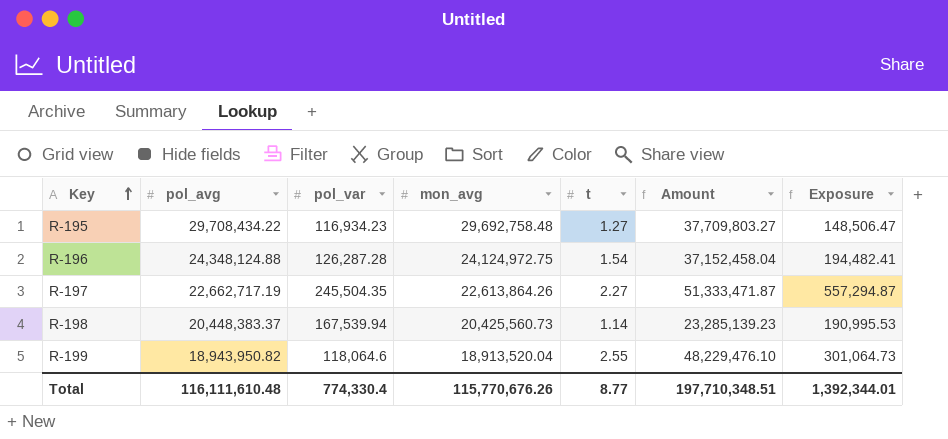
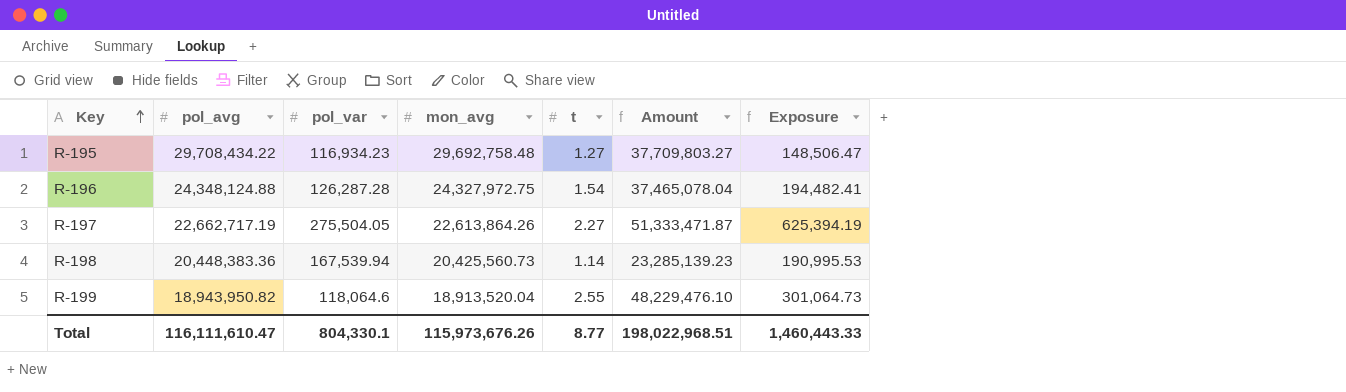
R-196 | mon_avg: 24,124,972.75 -> 24,327,972.75
R-196 | Amount: 37,152,458.04 -> 37,465,078.04
R-197 | pol_var: 245,504.35 -> 275,504.05
R-197 | Exposure: 557,294.87 -> 625,394.19
R-198 | pol_avg: 20,448,383.37 -> 20,448,383.36
Total | pol_avg: 116,111,610.48 -> 116,111,610.47
Total | pol_var: 774,330.4 -> 804,330.1
Total | mon_avg: 115,770,676.26 -> 115,973,676.26
Total | Amount: 197,710,348.51 -> 198,022,968.51
Total | Exposure: 1,392,344.01 -> 1,460,443.33

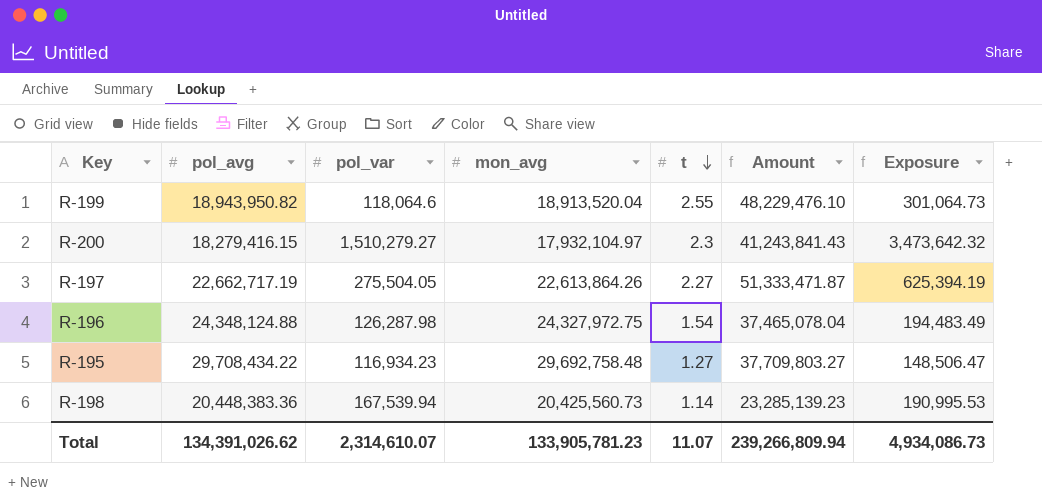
row order: Key ascending -> t descending
row R-200: none -> 18,279,416.15 | 1,510,279.27 | 17,932,104.97 | 2.3 | 41,243,841.43 | 3,473,642.32
R-196 | pol_var: 126,287.28 -> 126,287.98
R-196 | Exposure: 194,482.41 -> 194,483.49
Total | pol_avg: 116,111,610.47 -> 134,391,026.62
Total | pol_var: 804,330.1 -> 2,314,610.07
Total | mon_avg: 115,973,676.26 -> 133,905,781.23
Total | t: 8.77 -> 11.07
Total | Amount: 198,022,968.51 -> 239,266,809.94
Total | Exposure: 1,460,443.33 -> 4,934,086.73

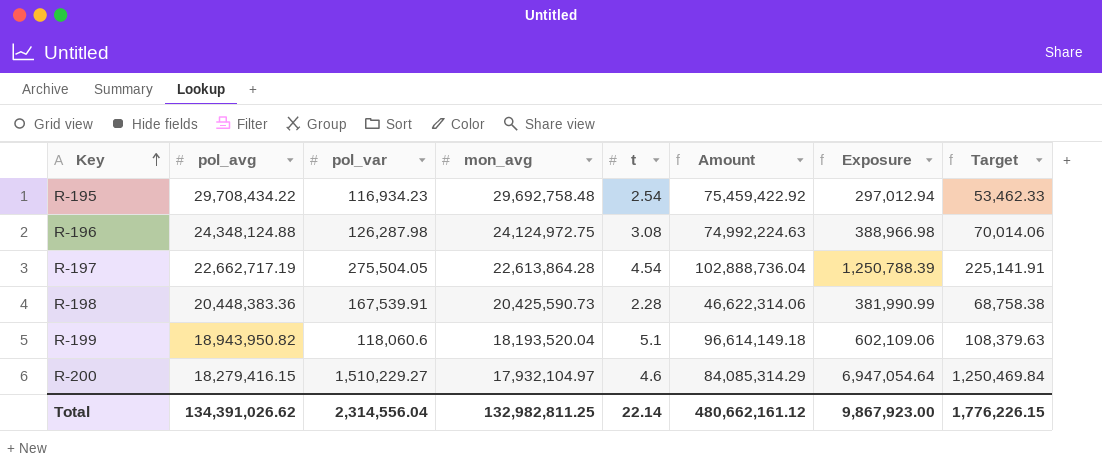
row order: t descending -> Key ascending
column Amount | formula: [mon_avg] * [t] -> [pol_avg] * [t]
column Target | formula: none -> [Exposure] * 0.18
R-195 | t: 1.27 -> 2.54
R-195 | Exposure: 148,506.47 -> 297,012.94
R-196 | mon_avg: 24,327,972.75 -> 24,124,972.75
R-196 | t: 1.54 -> 3.08
R-196 | Exposure: 194,483.49 -> 388,966.98
R-197 | mon_avg: 22,613,864.26 -> 22,613,864.28
R-197 | t: 2.27 -> 4.54
R-197 | Exposure: 625,394.19 -> 1,250,788.39
R-198 | pol_var: 167,539.94 -> 167,539.91
R-198 | mon_avg: 20,425,560.73 -> 20,425,590.73
R-198 | t: 1.14 -> 2.28
R-198 | Exposure: 190,995.53 -> 381,990.99
R-199 | pol_var: 118,064.6 -> 118,060.6
R-199 | mon_avg: 18,913,520.04 -> 18,193,520.04
R-199 | t: 2.55 -> 5.1
R-199 | Exposure: 301,064.73 -> 602,109.06
R-200 | pol_var: 1,510,279.27 -> 1,510,229.27
R-200 | t: 2.3 -> 4.6
R-200 | Exposure: 3,473,642.32 -> 6,947,054.64
Total | pol_var: 2,314,610.07 -> 2,314,556.04
Total | mon_avg: 133,905,781.23 -> 132,982,811.25
Total | t: 11.07 -> 22.14
Total | Amount: 239,266,809.94 -> 480,662,161.12
Total | Exposure: 4,934,086.73 -> 9,867,923.00

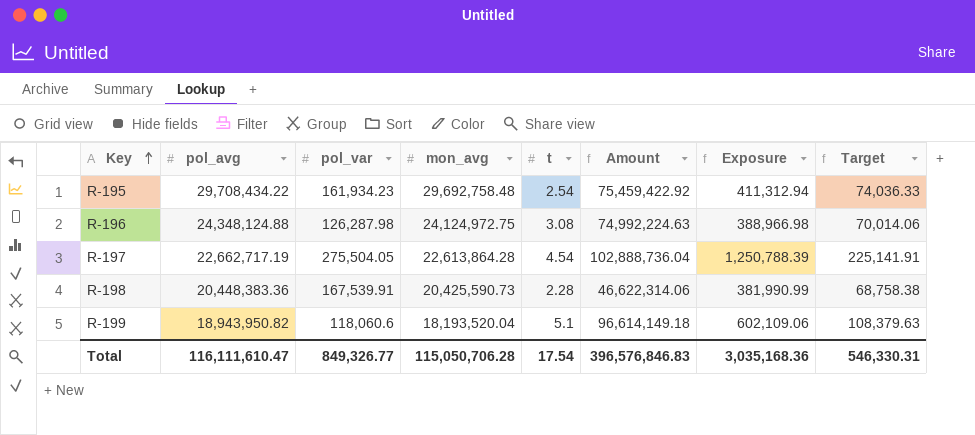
row R-200: 18,279,416.15 | 1,510,229.27 | 17,932,104.97 | 4.6 | 84,085,314.29 | 6,947,054.64 | 1,250,469.84 -> none
R-195 | pol_var: 116,934.23 -> 161,934.23
R-195 | Exposure: 297,012.94 -> 411,312.94
R-195 | Target: 53,462.33 -> 74,036.33
Total | pol_avg: 134,391,026.62 -> 116,111,610.47
Total | pol_var: 2,314,556.04 -> 849,326.77
Total | mon_avg: 132,982,811.25 -> 115,050,706.28
Total | t: 22.14 -> 17.54
Total | Amount: 480,662,161.12 -> 396,576,846.83
Total | Exposure: 9,867,923.00 -> 3,035,168.36
Total | Target: 1,776,226.15 -> 546,330.31

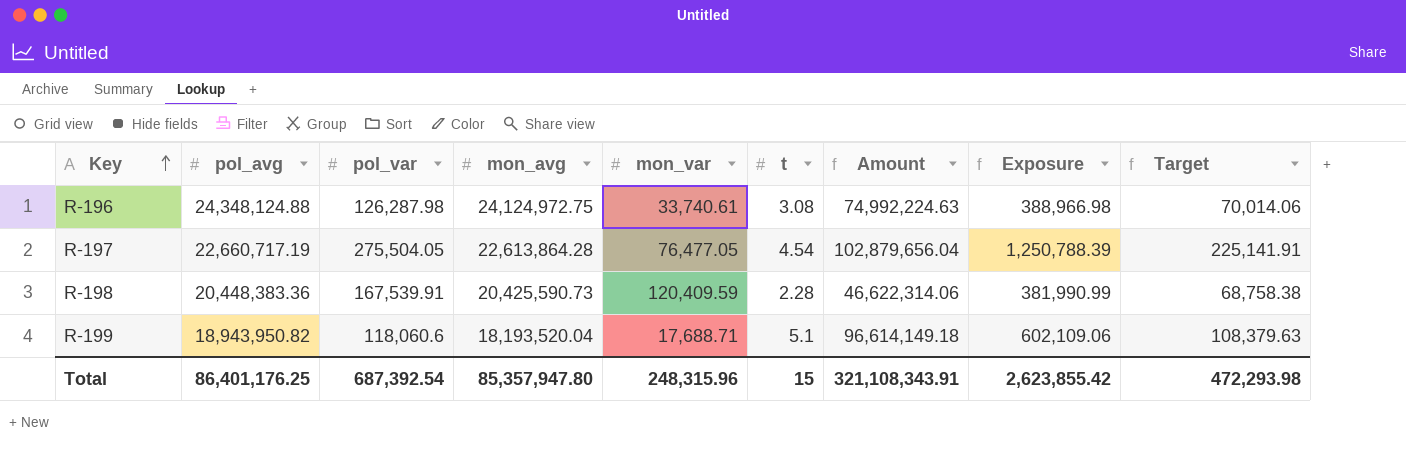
column mon_var | position: none -> 5
row R-195: 29,708,434.22 | 161,934.23 | 29,692,758.48 | 2.54 | 75,459,422.92 | 411,312.94 | 74,036.33 -> none
R-197 | pol_avg: 22,662,717.19 -> 22,660,717.19
R-197 | Amount: 102,888,736.04 -> 102,879,656.04
Total | pol_avg: 116,111,610.47 -> 86,401,176.25
Total | pol_var: 849,326.77 -> 687,392.54
Total | mon_avg: 115,050,706.28 -> 85,357,947.80
Total | t: 17.54 -> 15
Total | Amount: 396,576,846.83 -> 321,108,343.91
Total | Exposure: 3,035,168.36 -> 2,623,855.42
Total | Target: 546,330.31 -> 472,293.98

